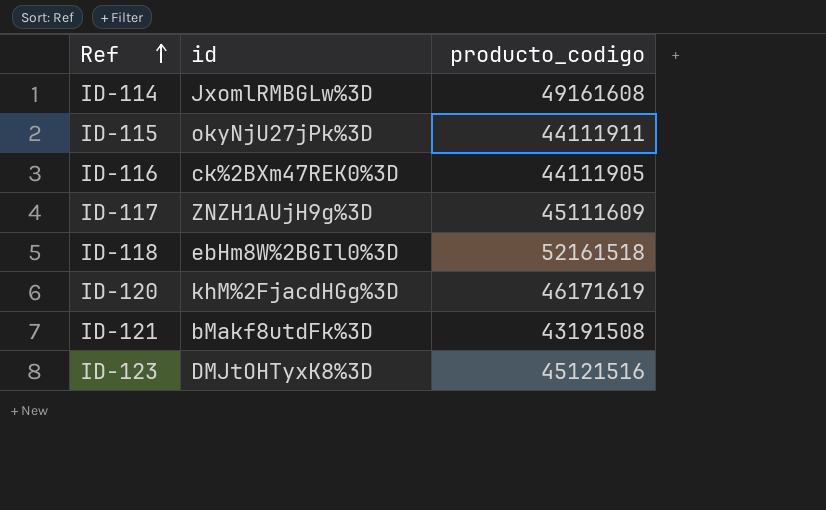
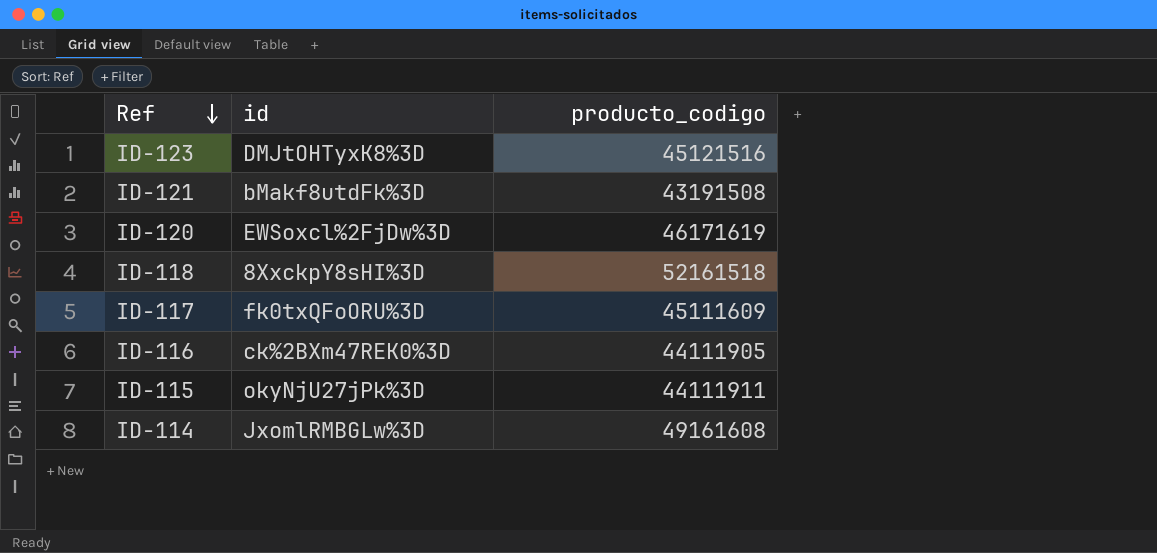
row order: Ref ascending -> Ref descending
ID-120 | id: khM%2FjacdHGg%3D -> EWSoxcl%2FjDw%3D
ID-118 | id: ebHm8W%2BGIl0%3D -> 8XxckpY8sHI%3D
ID-117 | id: ZNZH1AUjH9g%3D -> fk0txQFoORU%3D

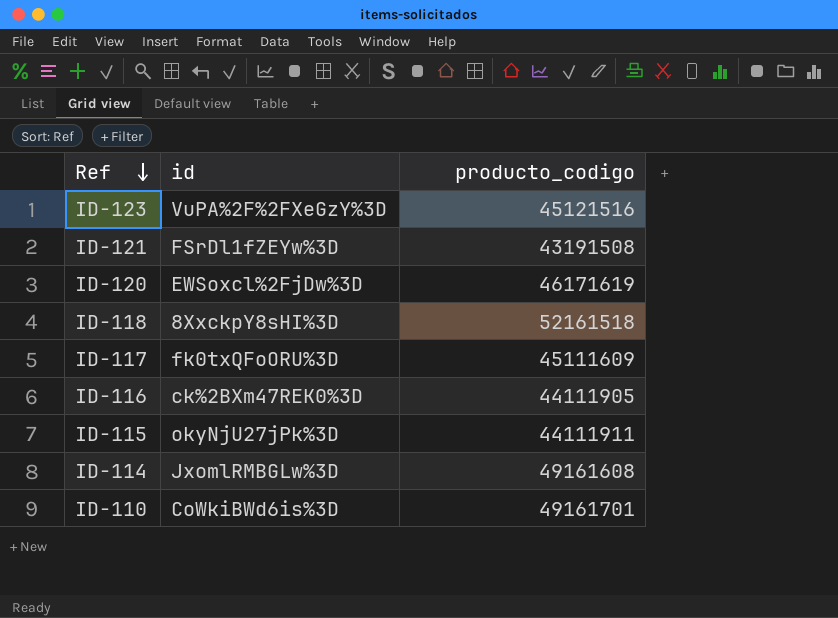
ID-123 | id: DMJtOHTyxK8%3D -> VuPA%2F%2FXeGzY%3D
ID-121 | id: bMakf8utdFk%3D -> FSrDl1fZEYw%3D
row ID-110: none -> CoWkiBWd6is%3D | 49161701

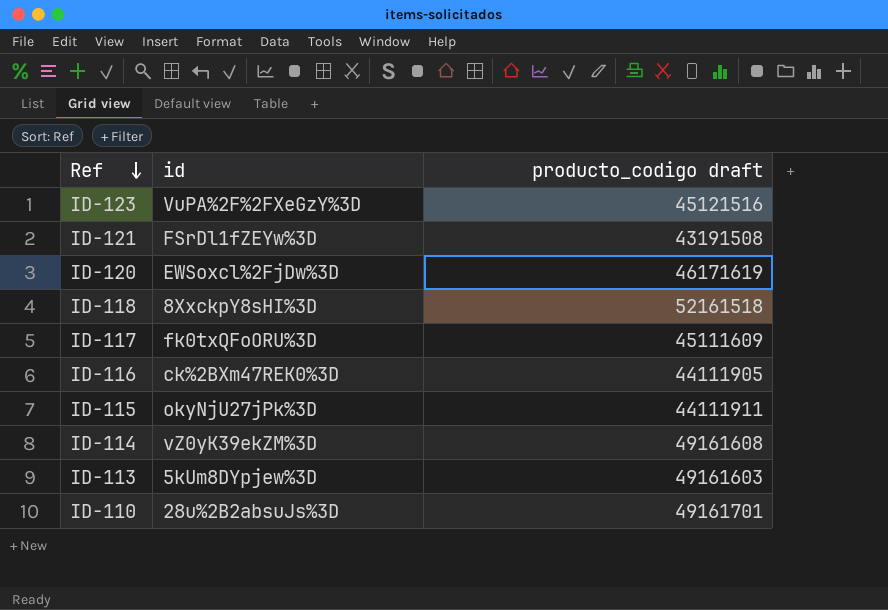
column name: producto_codigo -> producto_codigo draft
ID-114 | id: JxomlRMBGLw%3D -> vZ0yK39ekZM%3D
row ID-113: none -> 5kUm8DYpjew%3D | 49161603
ID-110 | id: CoWkiBWd6is%3D -> 28u%2B2absuJs%3D

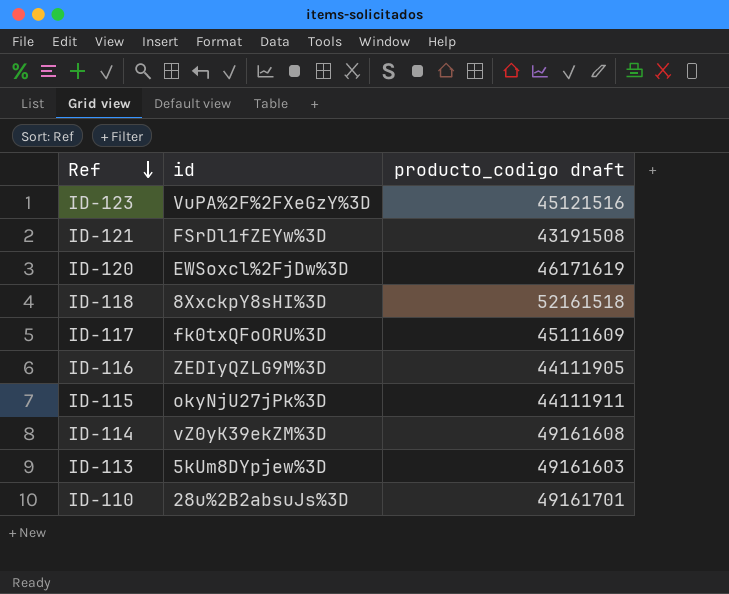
ID-116 | id: ck%2BXm47REK0%3D -> ZEDIyQZLG9M%3D

